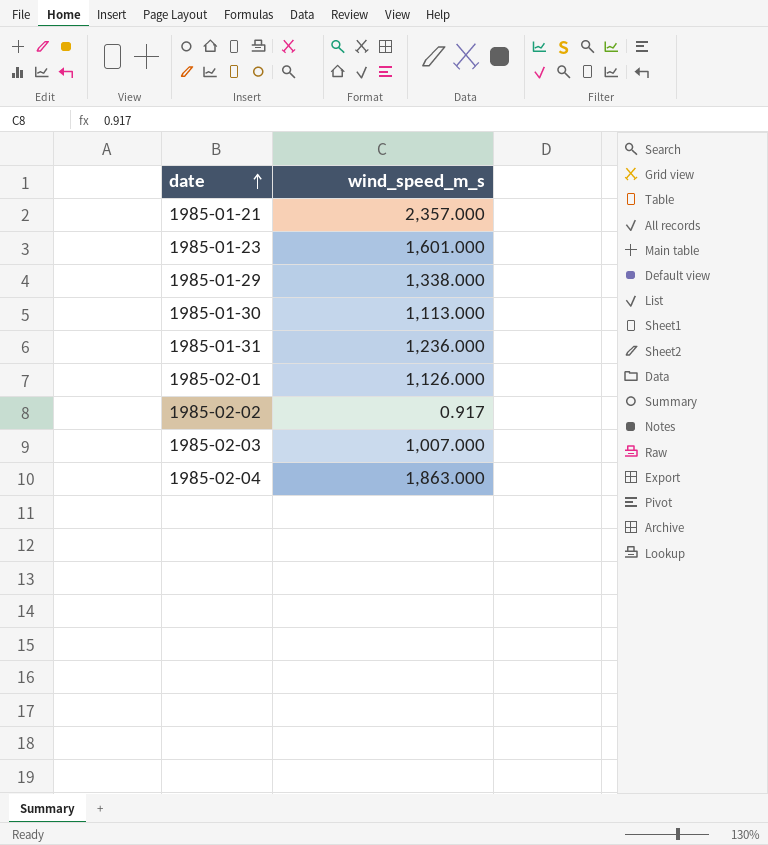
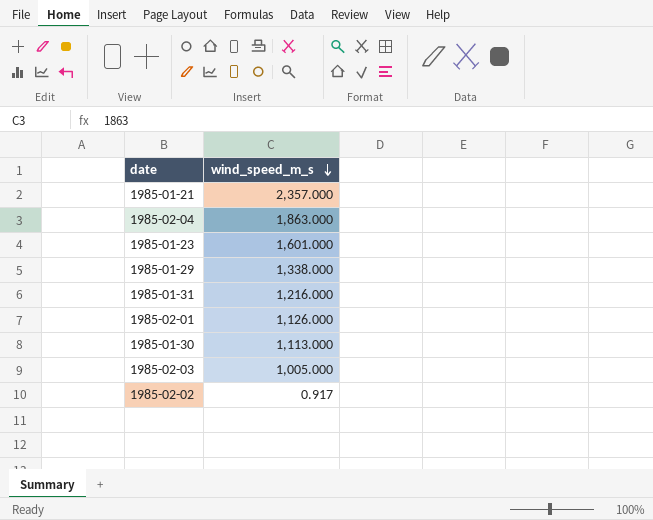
row order: date ascending -> wind_speed_m_s descending
1985-01-31 | wind_speed_m_s: 1,236.000 -> 1,216.000
1985-02-03 | wind_speed_m_s: 1,007.000 -> 1,005.000

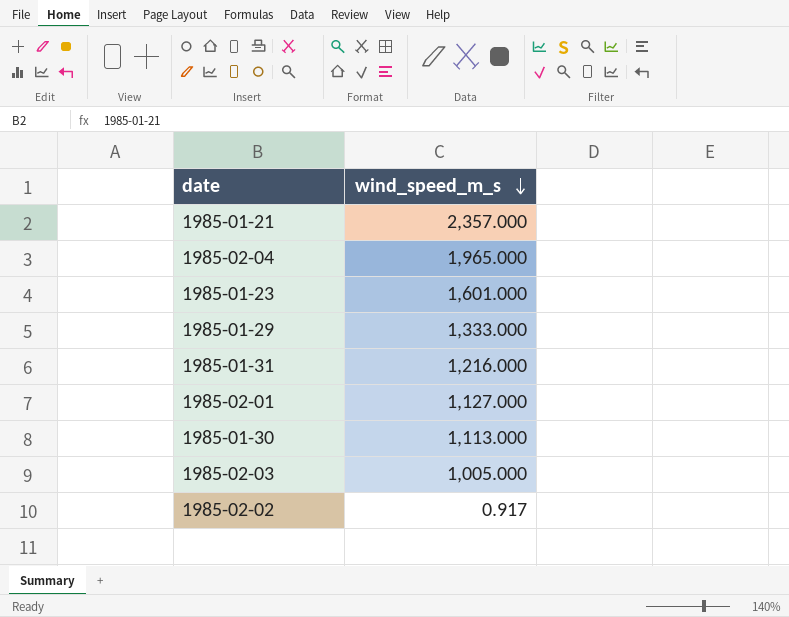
1985-02-04 | wind_speed_m_s: 1,863.000 -> 1,965.000
1985-01-29 | wind_speed_m_s: 1,338.000 -> 1,333.000
1985-02-01 | wind_speed_m_s: 1,126.000 -> 1,127.000

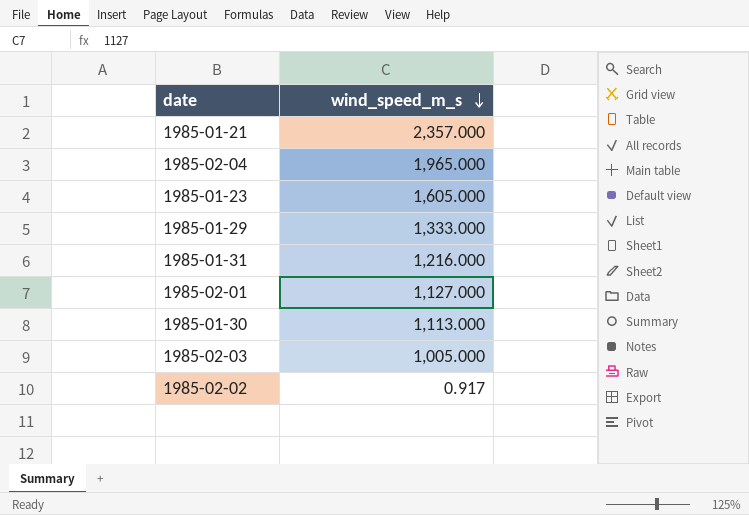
1985-01-23 | wind_speed_m_s: 1,601.000 -> 1,605.000

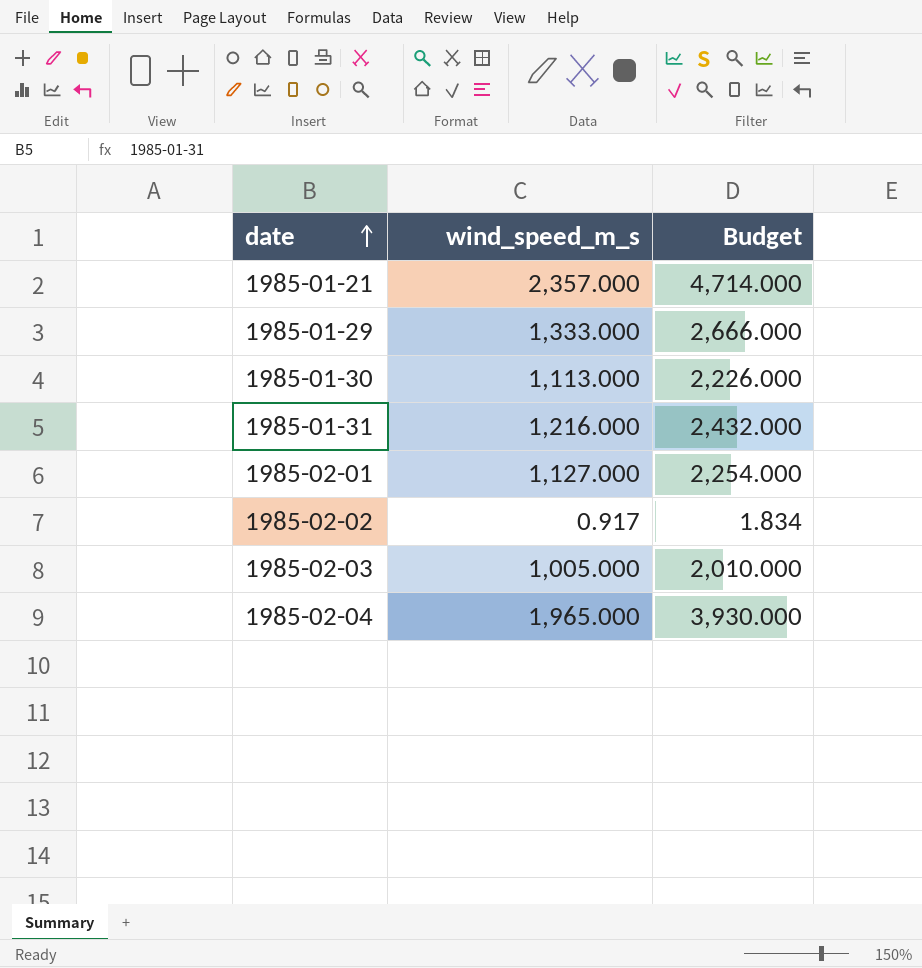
row order: wind_speed_m_s descending -> date ascending
column Budget | formula: none -> [wind_speed_m_s] * 2
row 1985-01-23: 1,605.000 -> none

